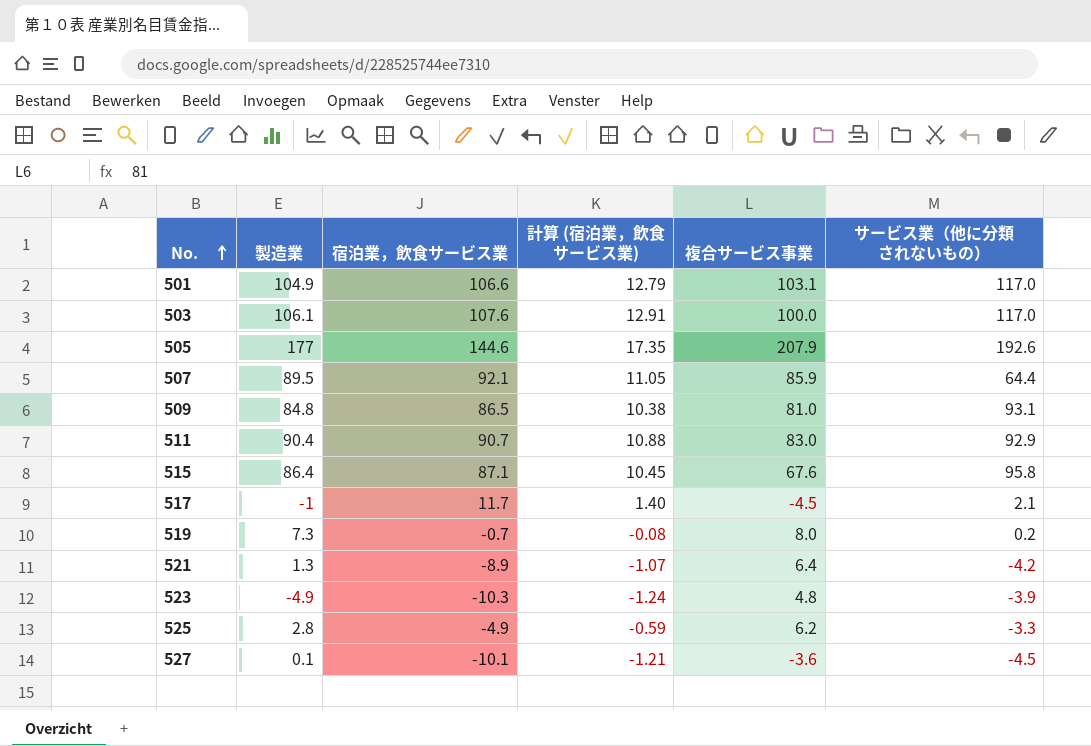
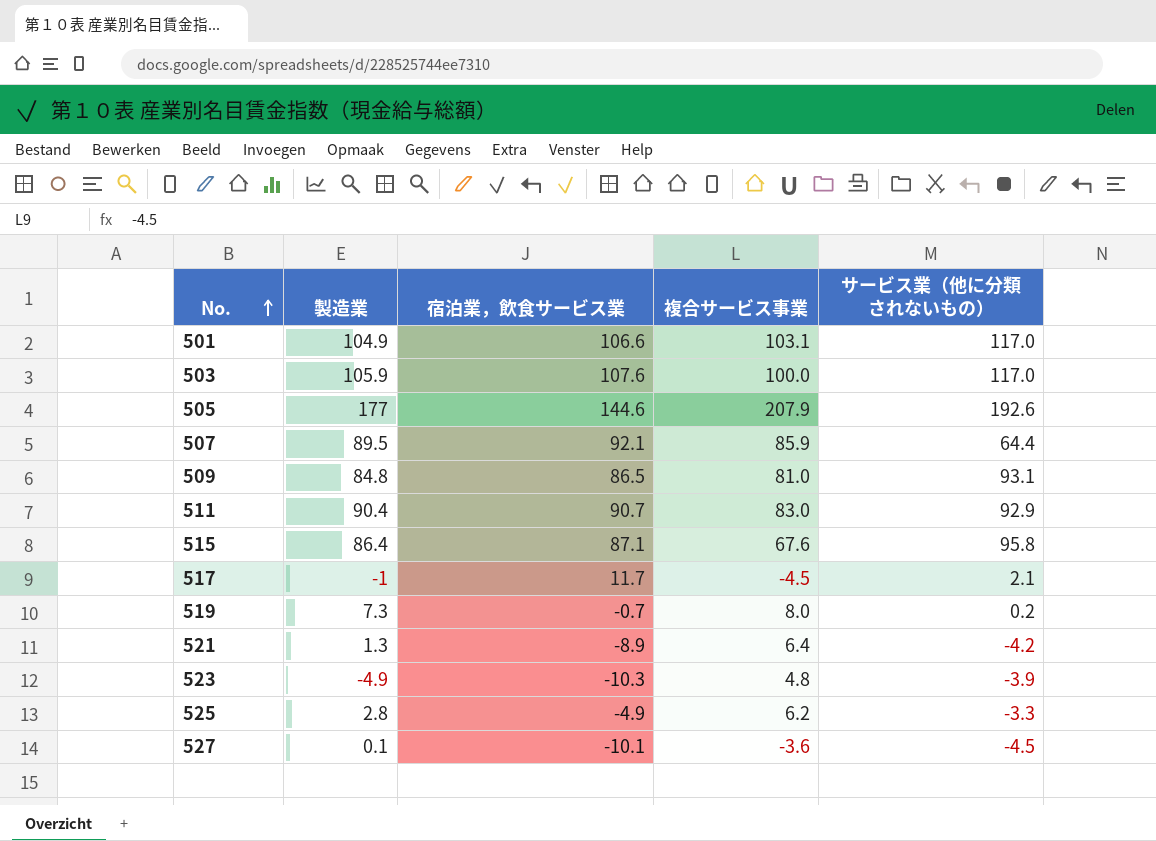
column 計算 (宿泊業，飲食サービス業) | formula: [宿泊業，飲食サービス業] * 0.12 -> none
503 | 製造業: 106.1 -> 105.9

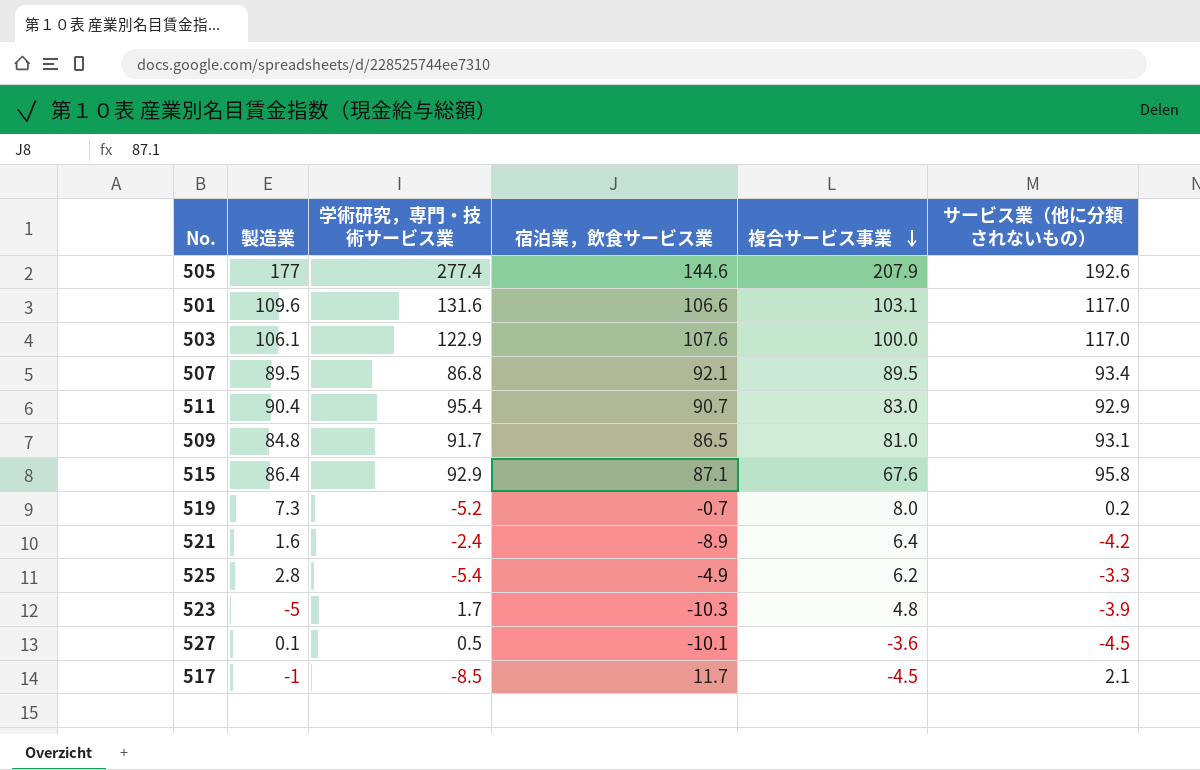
row order: No. ascending -> 複合サービス事業 descending
column 学術研究，専門・技術サービス業 | position: none -> 3
501 | 製造業: 104.9 -> 109.6
503 | 製造業: 105.9 -> 106.1
507 | 複合サービス事業: 85.9 -> 89.5
507 | サービス業（他に分類されないもの）: 64.4 -> 93.4
521 | 製造業: 1.3 -> 1.6
523 | 製造業: -4.9 -> -5

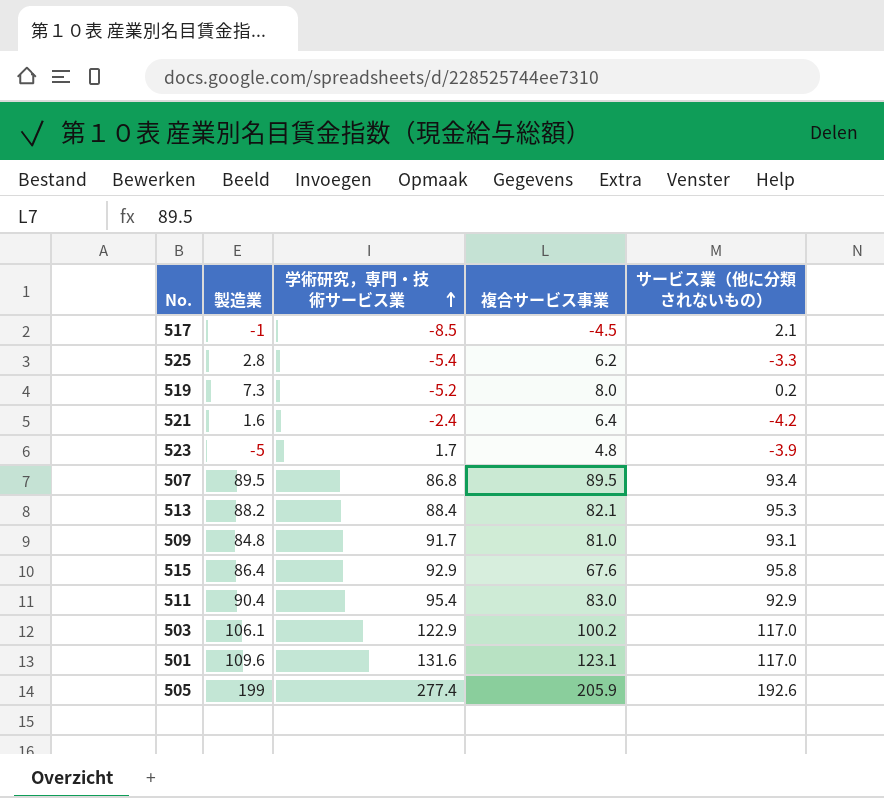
row order: 複合サービス事業 descending -> 学術研究，専門・技術サービス業 ascending
column 宿泊業，飲食サービス業 | position: 4 -> none
row 527: 0.1 | 0.5 | -10.1 | -3.6 | -4.5 -> none
row 513: none -> 88.2 | 88.4 | 82.1 | 95.3
503 | 複合サービス事業: 100.0 -> 100.2
501 | 複合サービス事業: 103.1 -> 123.1
505 | 製造業: 177 -> 199
505 | 複合サービス事業: 207.9 -> 205.9

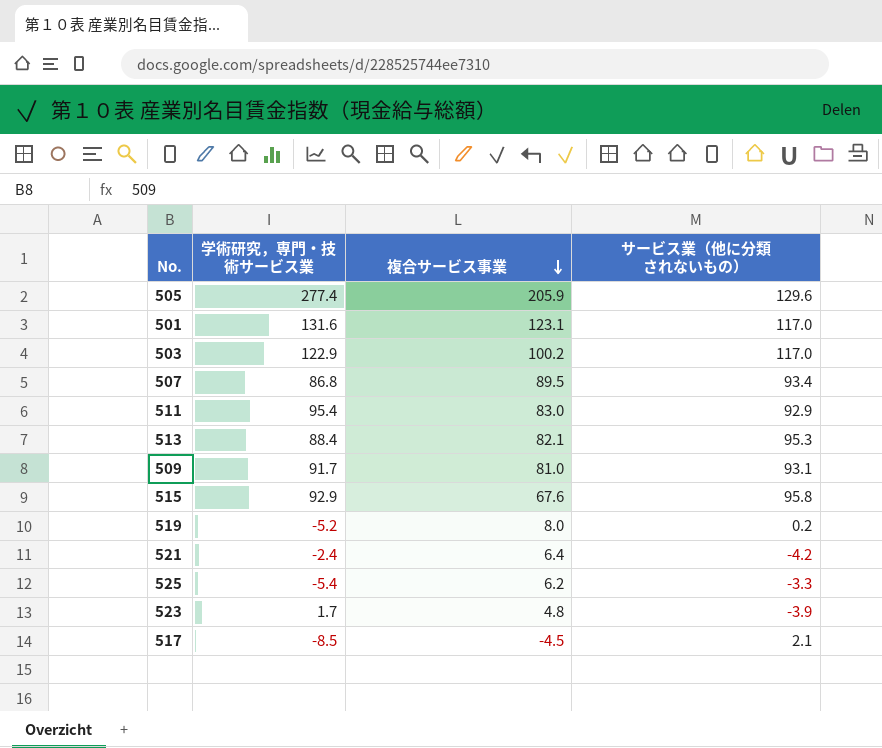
row order: 学術研究，専門・技術サービス業 ascending -> 複合サービス事業 descending
column 製造業 | position: 2 -> none
505 | サービス業（他に分類されないもの）: 192.6 -> 129.6

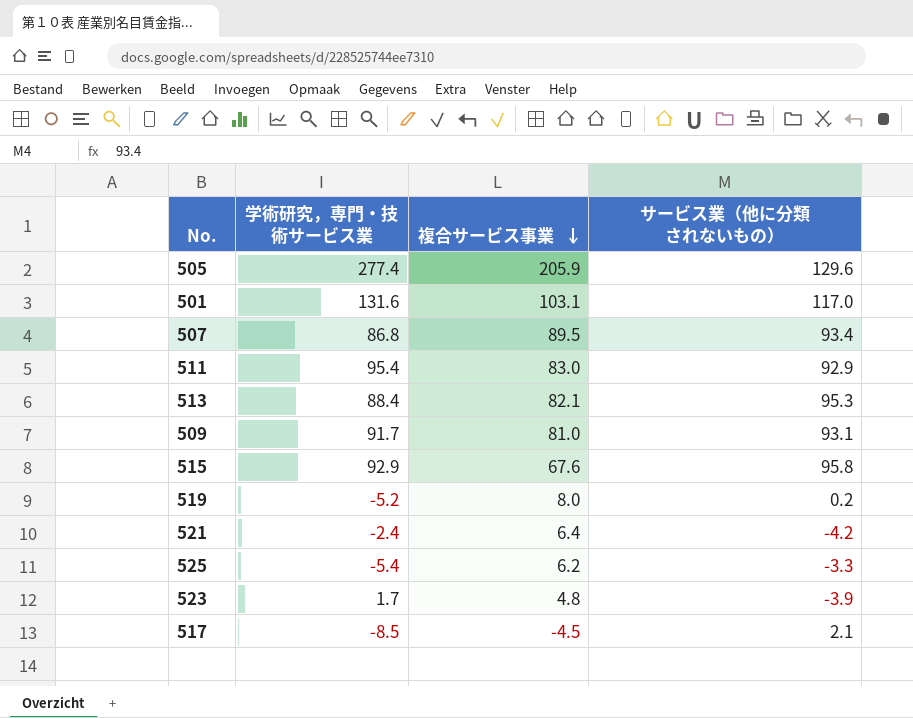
row 503: 122.9 | 100.2 | 117.0 -> none
501 | 複合サービス事業: 123.1 -> 103.1

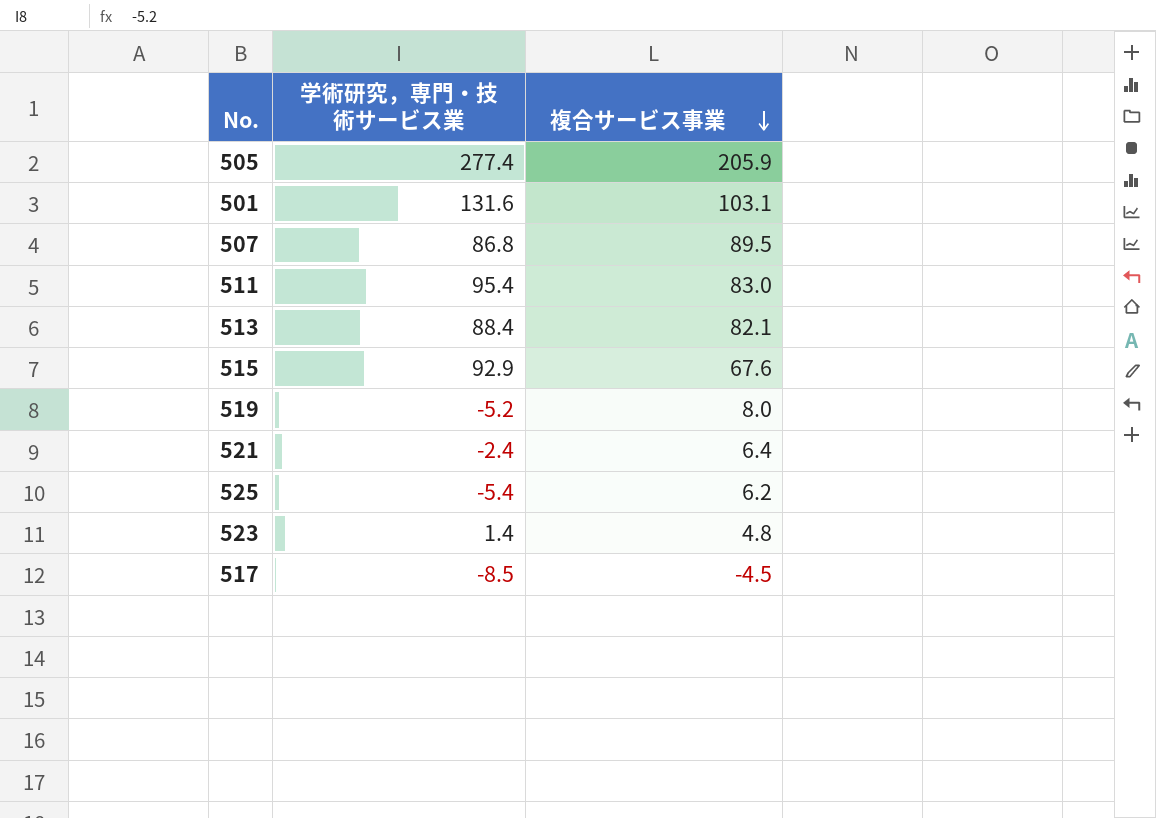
column サービス業（他に分類されないもの） | position: 4 -> none
row 509: 91.7 | 81.0 | 93.1 -> none
523 | 学術研究，専門・技術サービス業: 1.7 -> 1.4

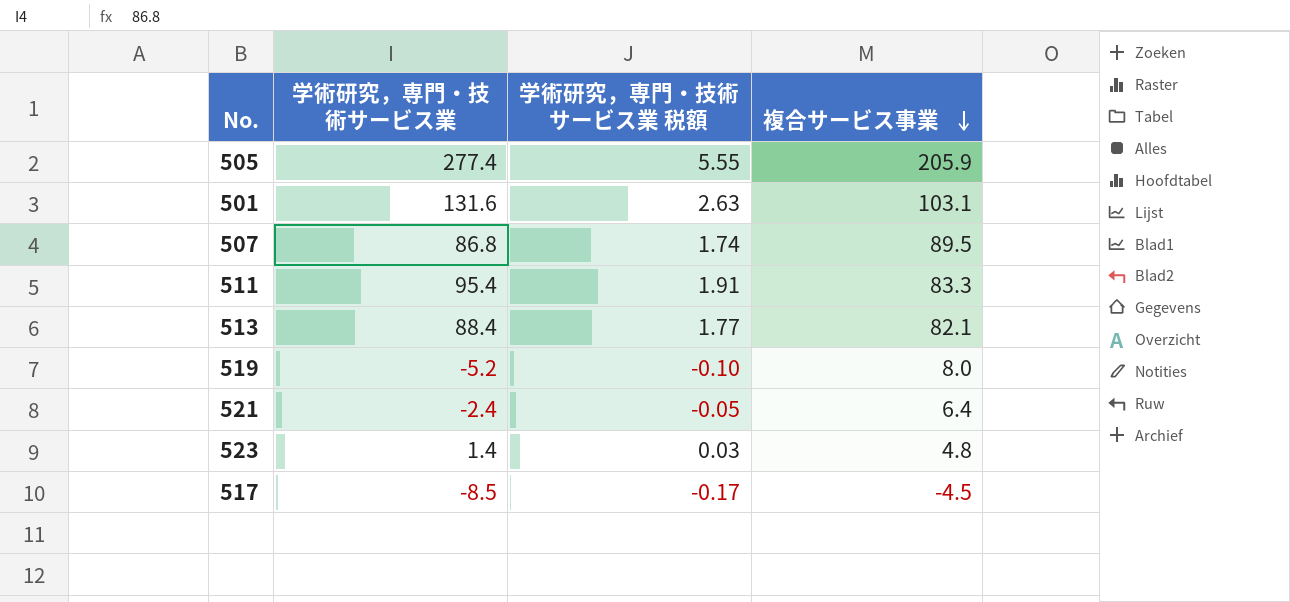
column 学術研究，専門・技術サービス業 税額 | formula: none -> [学術研究，専門・技術サービス業] * 0.02
row 515: 92.9 | 67.6 -> none
row 525: -5.4 | 6.2 -> none
511 | 複合サービス事業: 83.0 -> 83.3

